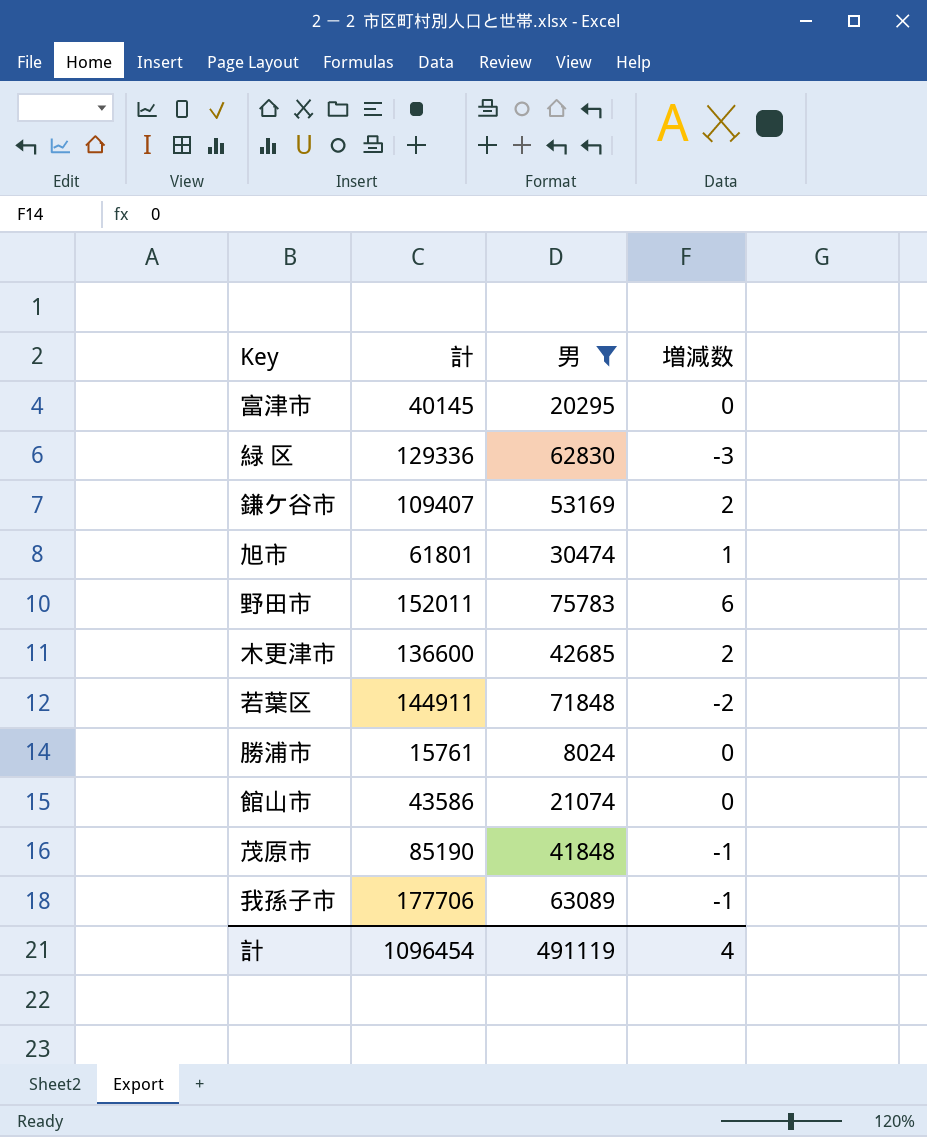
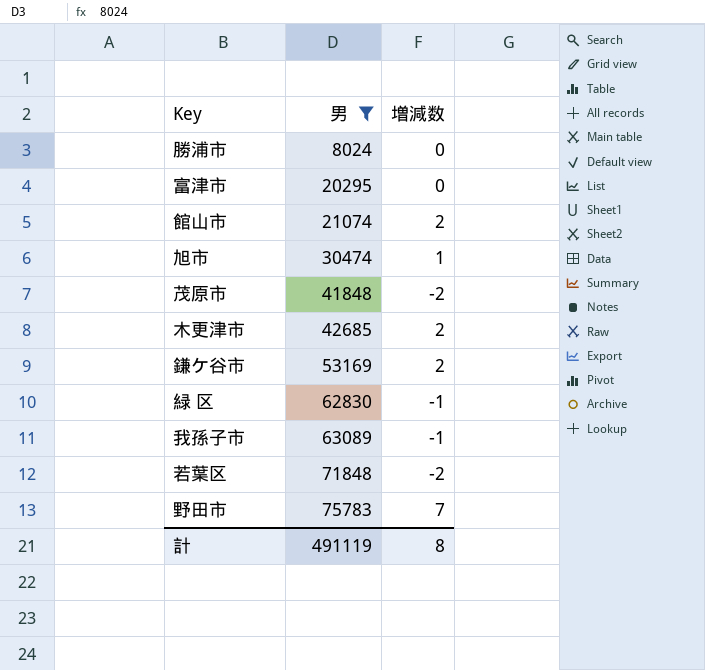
row order: none -> 男 ascending
column 計 | position: 2 -> none
館山市 | 増減数: 0 -> 2
茂原市 | 増減数: -1 -> -2
緑 区 | 増減数: -3 -> -1
野田市 | 増減数: 6 -> 7
計 | 増減数: 4 -> 8

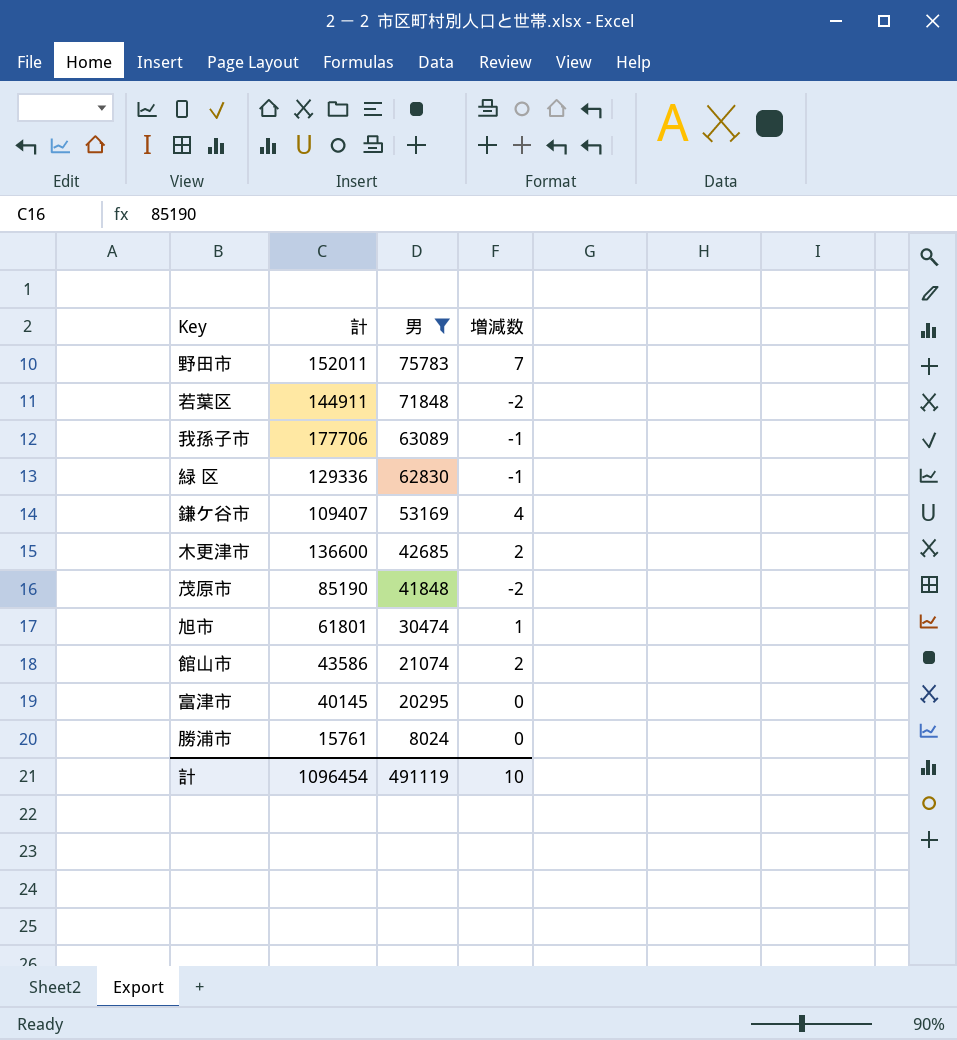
row order: 男 ascending -> 男 descending
column 計 | position: none -> 2
鎌ケ谷市 | 増減数: 2 -> 4
計 | 増減数: 8 -> 10

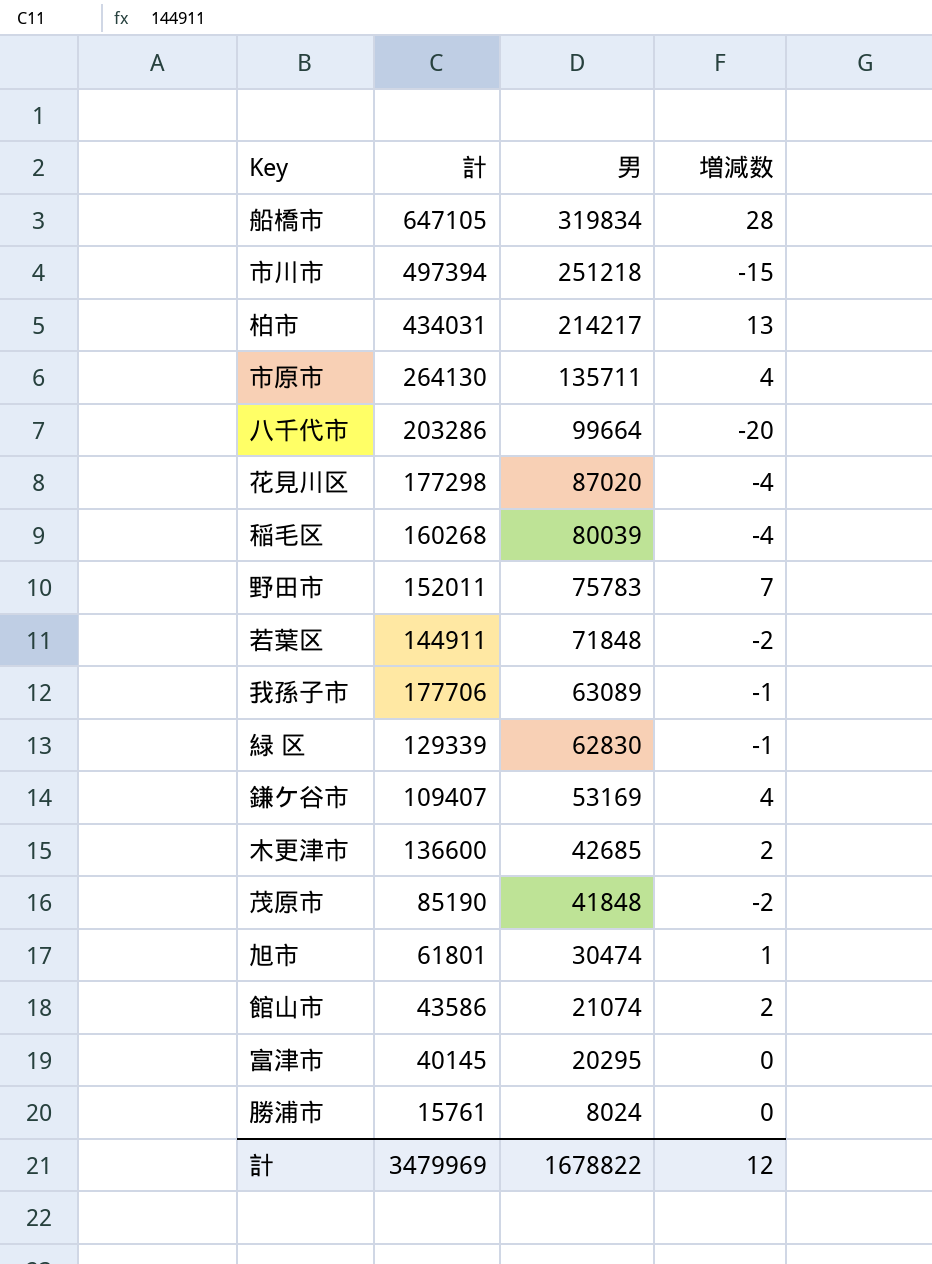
filter: 男 <= 75783 -> none
緑 区 | 計: 129336 -> 129339
計 | 計: 1096454 -> 3479969
計 | 男: 491119 -> 1678822
計 | 増減数: 10 -> 12

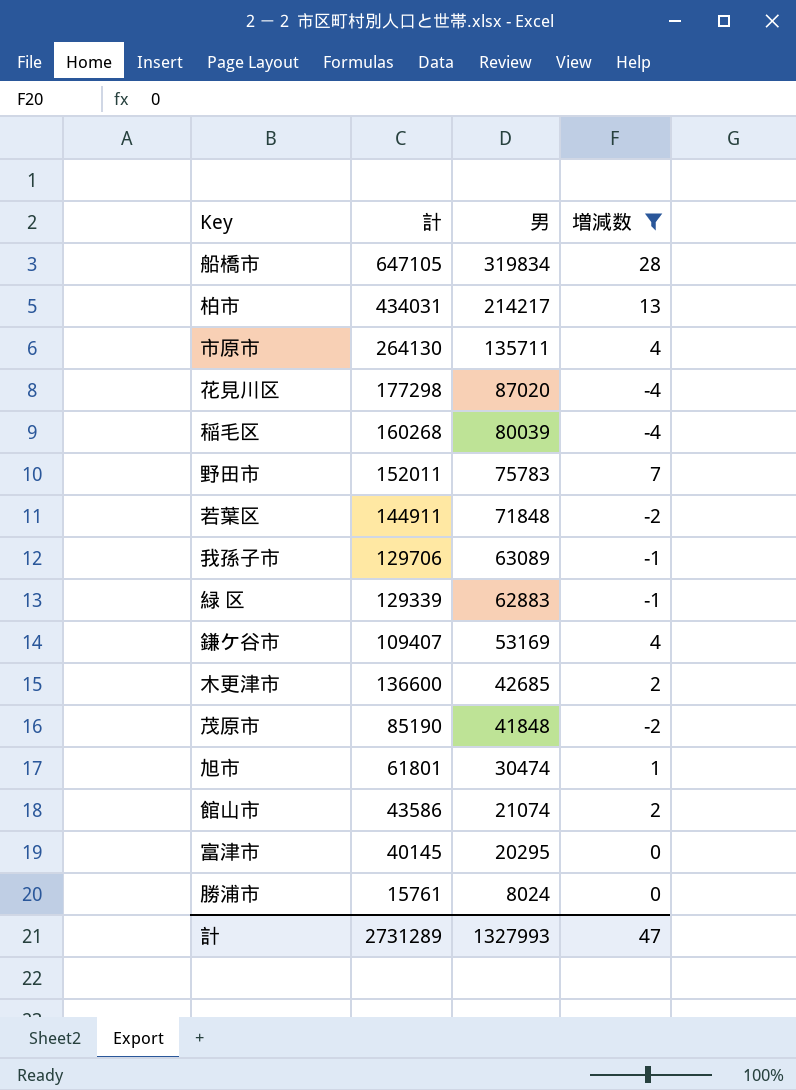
filter: none -> 増減数 >= -4
我孫子市 | 計: 177706 -> 129706
緑 区 | 男: 62830 -> 62883
計 | 計: 3479969 -> 2731289
計 | 男: 1678822 -> 1327993
計 | 増減数: 12 -> 47

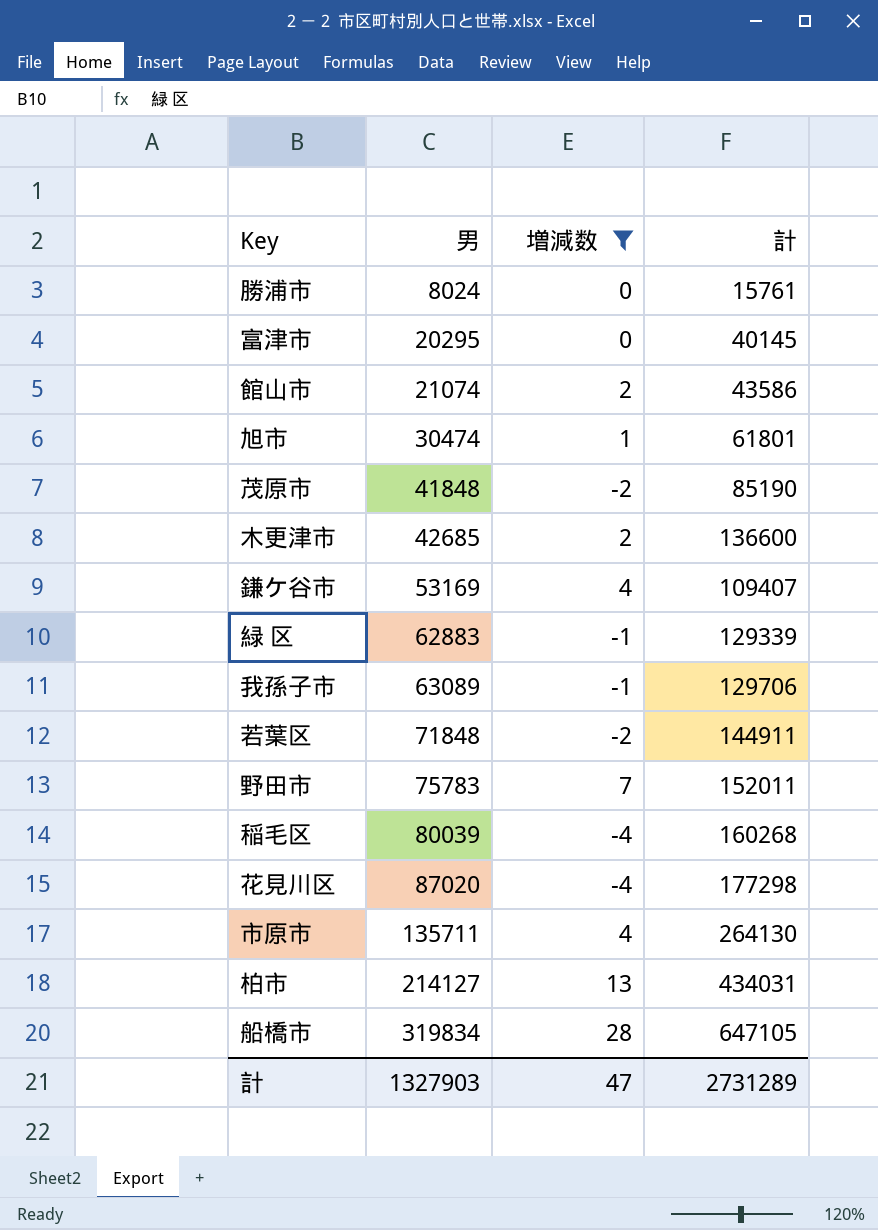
row order: 男 descending -> 男 ascending
column 計 | position: 2 -> 4
柏市 | 男: 214217 -> 214127
計 | 男: 1327993 -> 1327903

